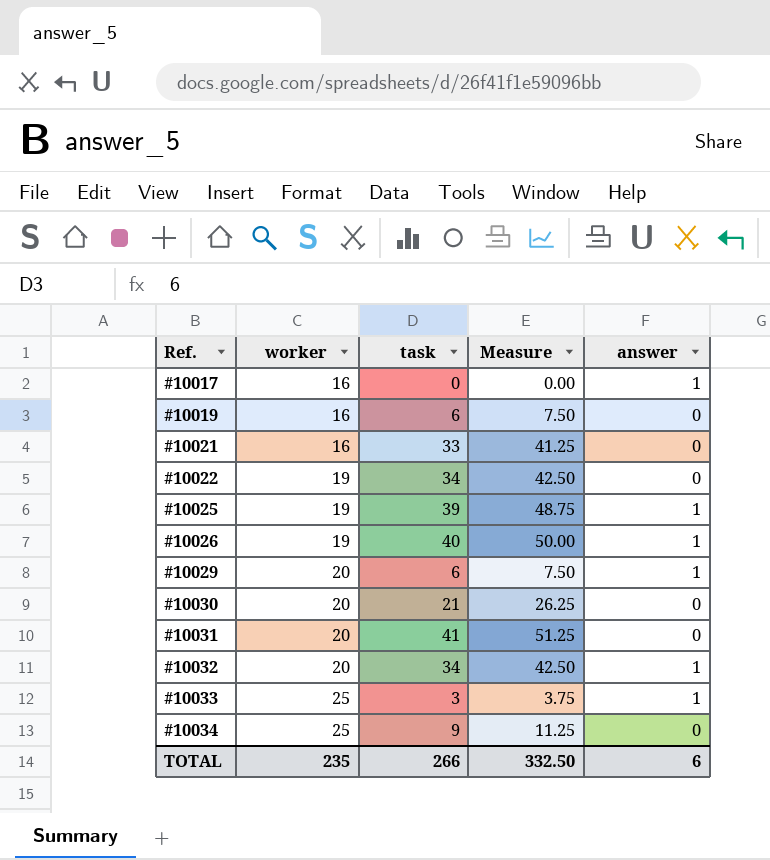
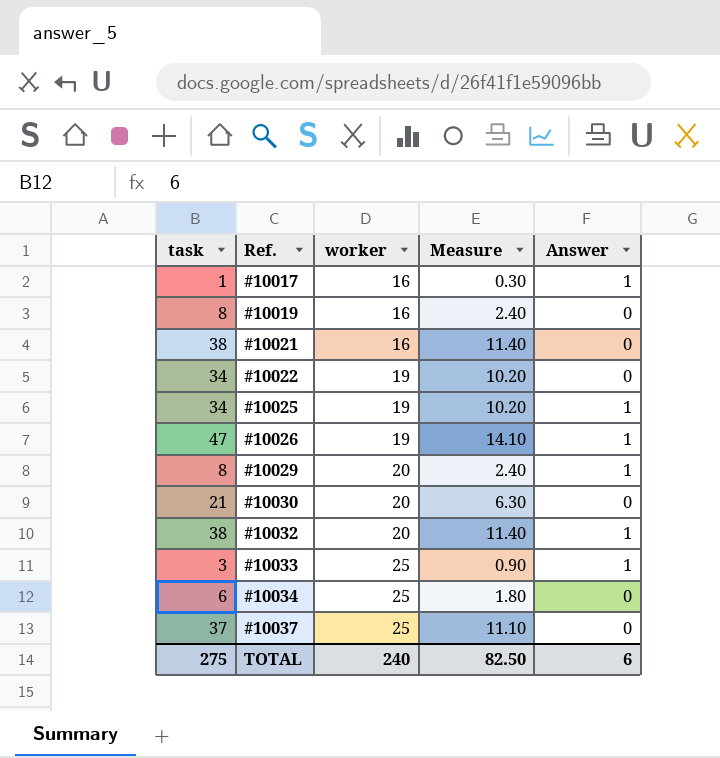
column task | position: 3 -> 1
column Measure | formula: [task] * 1.25 -> [task] * 0.3
column name: answer -> Answer
row #10031: 20 | 41 | 51.25 | 0 -> none
#10017 | task: 0 -> 1
#10019 | task: 6 -> 8
#10021 | task: 33 -> 38
#10025 | task: 39 -> 34
#10026 | task: 40 -> 47
#10029 | task: 6 -> 8
#10032 | task: 34 -> 38
#10034 | task: 9 -> 6
row #10037: none -> 37 | 25 | 11.10 | 0
TOTAL | task: 266 -> 275
TOTAL | worker: 235 -> 240
TOTAL | Measure: 332.50 -> 82.50

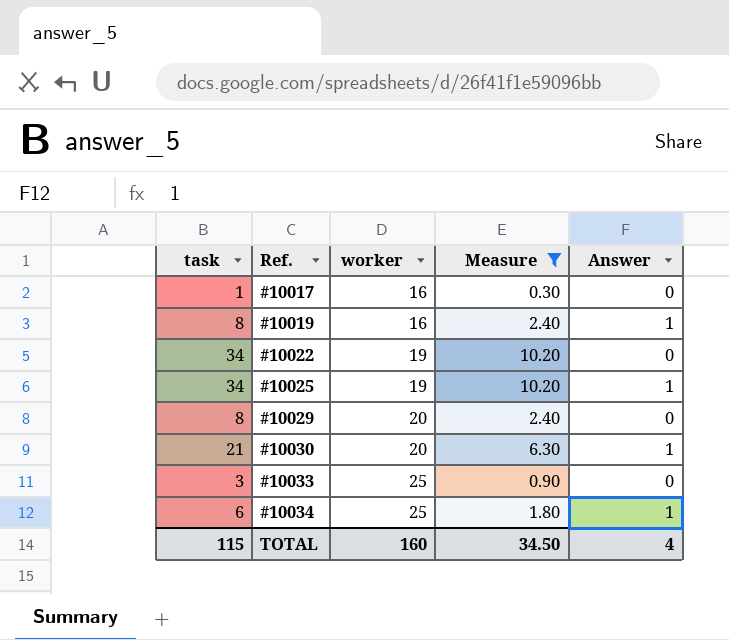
filter: none -> Measure <= 10.20
#10017 | Answer: 1 -> 0
#10019 | Answer: 0 -> 1
#10029 | Answer: 1 -> 0
#10030 | Answer: 0 -> 1
#10033 | Answer: 1 -> 0
#10034 | Answer: 0 -> 1
TOTAL | task: 275 -> 115
TOTAL | worker: 240 -> 160
TOTAL | Measure: 82.50 -> 34.50
TOTAL | Answer: 6 -> 4

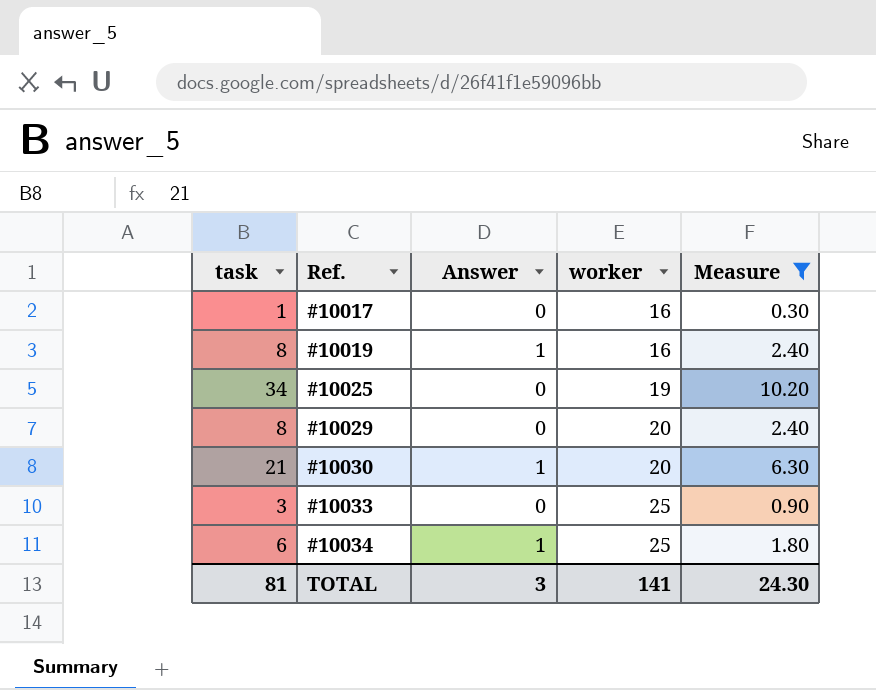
column Answer | position: 5 -> 3
row #10022: 34 | 19 | 10.20 | 0 -> none
#10025 | Answer: 1 -> 0
TOTAL | task: 115 -> 81
TOTAL | Answer: 4 -> 3
TOTAL | worker: 160 -> 141
TOTAL | Measure: 34.50 -> 24.30

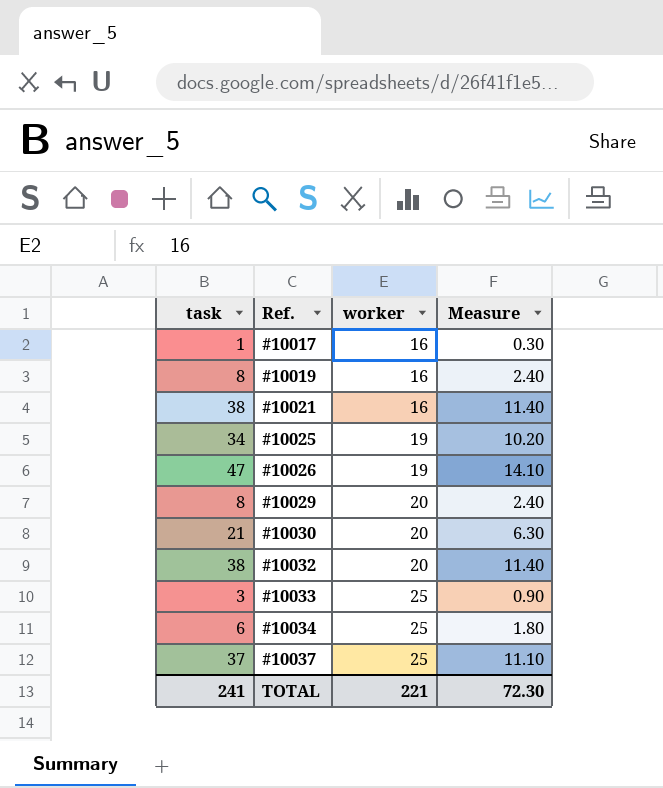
filter: Measure <= 10.20 -> none
column Answer | position: 3 -> none
TOTAL | task: 81 -> 241
TOTAL | worker: 141 -> 221
TOTAL | Measure: 24.30 -> 72.30

